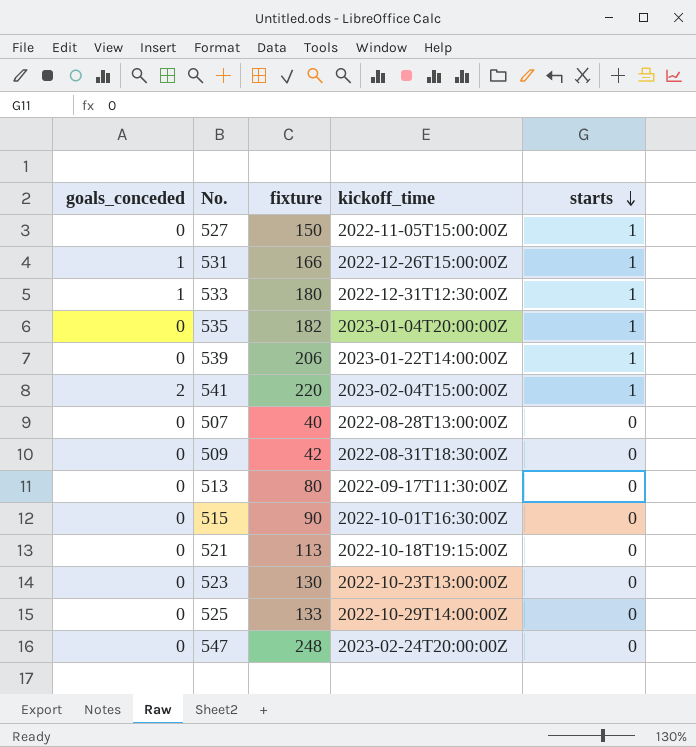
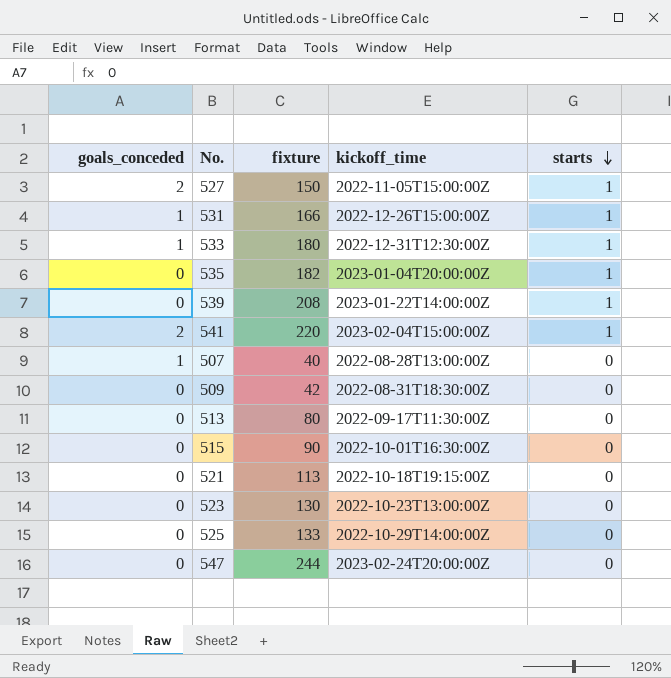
527 | goals_conceded: 0 -> 2
539 | fixture: 206 -> 208
507 | goals_conceded: 0 -> 1
547 | fixture: 248 -> 244

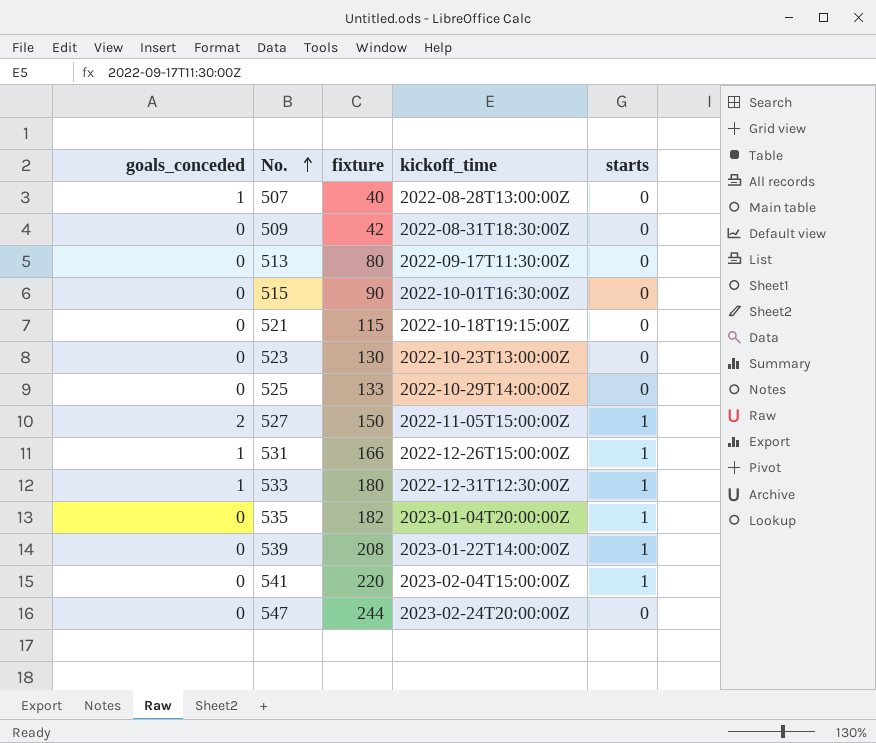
row order: starts descending -> No. ascending
521 | fixture: 113 -> 115
541 | goals_conceded: 2 -> 0

